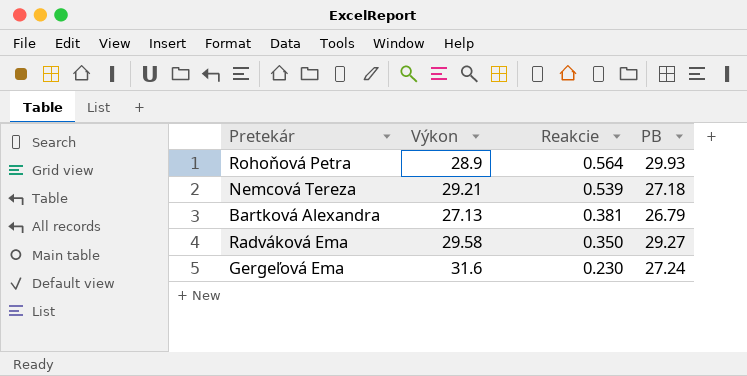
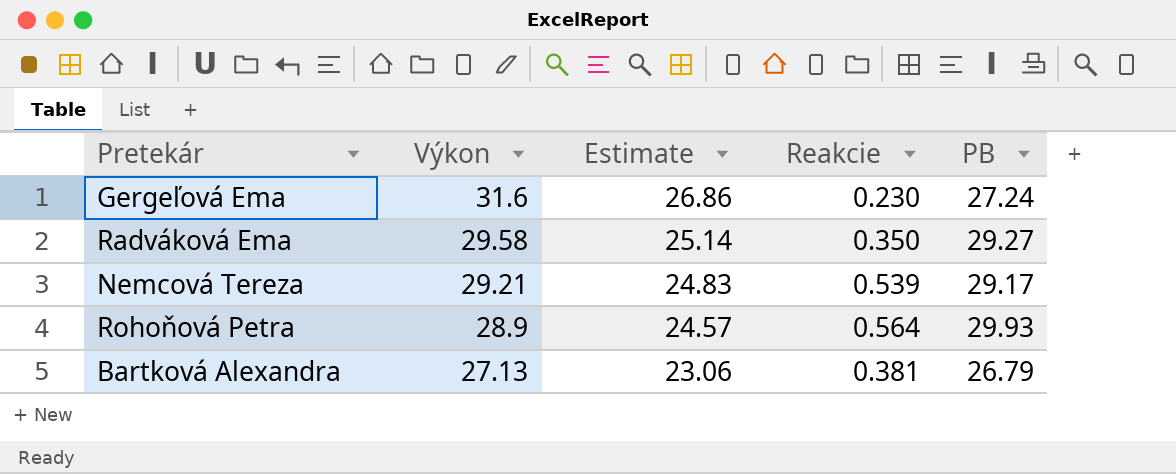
row order: Reakcie descending -> Výkon descending
column Estimate | formula: none -> [Výkon] * 0.85
Nemcová Tereza | PB: 27.18 -> 29.17

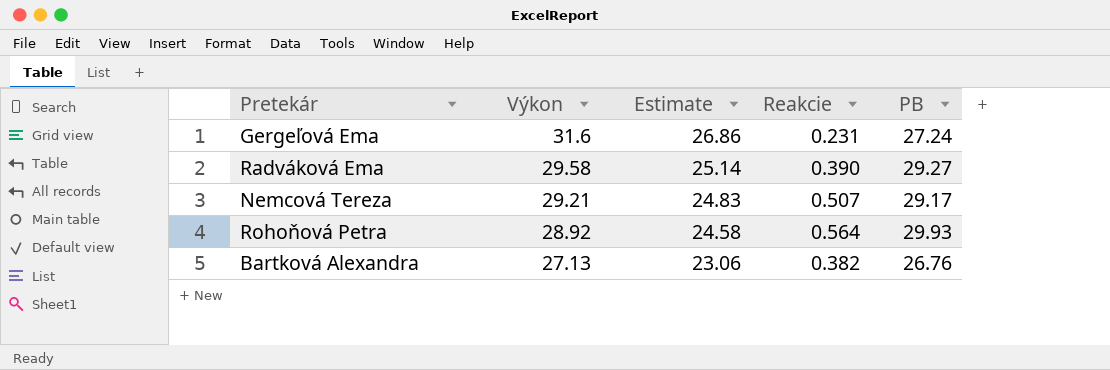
Gergeľová Ema | Reakcie: 0.230 -> 0.231
Radváková Ema | Reakcie: 0.350 -> 0.390
Nemcová Tereza | Reakcie: 0.539 -> 0.507
Rohoňová Petra | Výkon: 28.9 -> 28.92
Rohoňová Petra | Estimate: 24.57 -> 24.58
Bartková Alexandra | Reakcie: 0.381 -> 0.382
Bartková Alexandra | PB: 26.79 -> 26.76

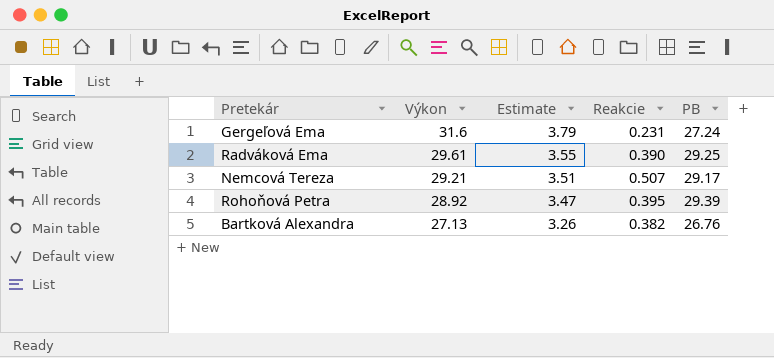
column Estimate | formula: [Výkon] * 0.85 -> [Výkon] * 0.12
Radváková Ema | Výkon: 29.58 -> 29.61
Radváková Ema | PB: 29.27 -> 29.25
Rohoňová Petra | Reakcie: 0.564 -> 0.395
Rohoňová Petra | PB: 29.93 -> 29.39

